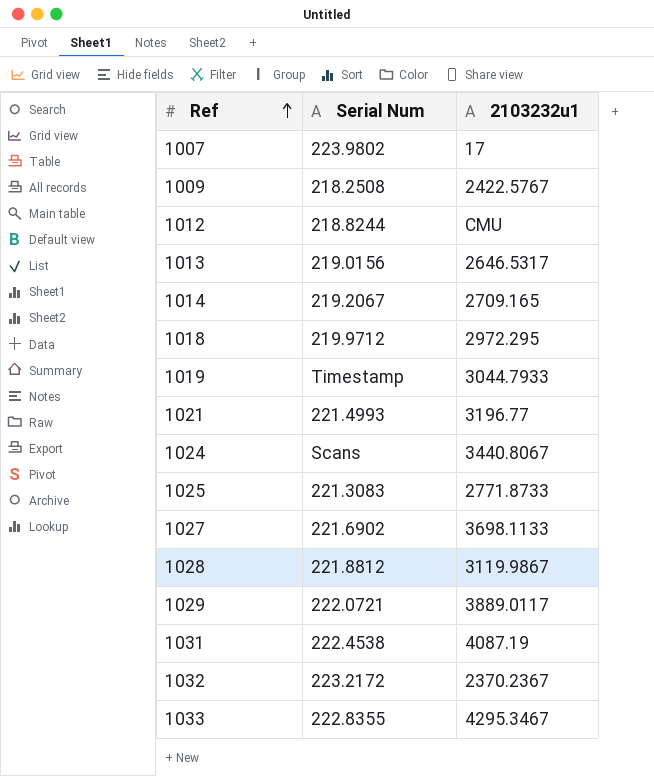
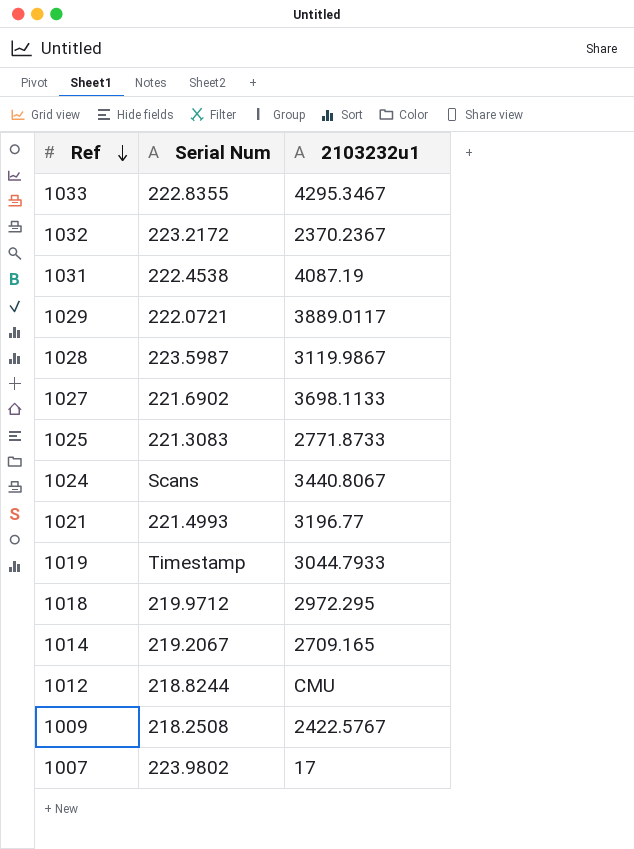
row order: Ref ascending -> Ref descending
row 1013: 219.0156 | 2646.5317 -> none
1028 | Serial Num: 221.8812 -> 223.5987

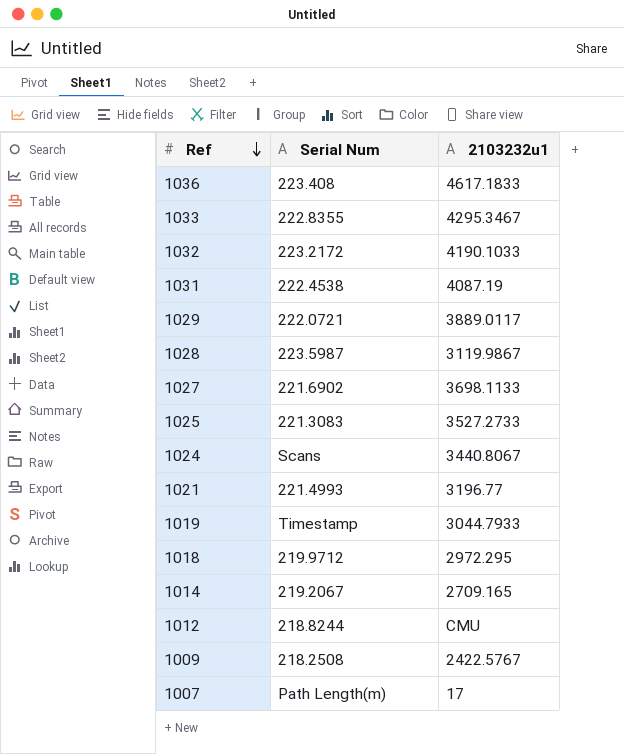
row 1036: none -> 223.408 | 4617.1833
1032 | 2103232u1: 2370.2367 -> 4190.1033
1025 | 2103232u1: 2771.8733 -> 3527.2733
1007 | Serial Num: 223.9802 -> Path Length(m)

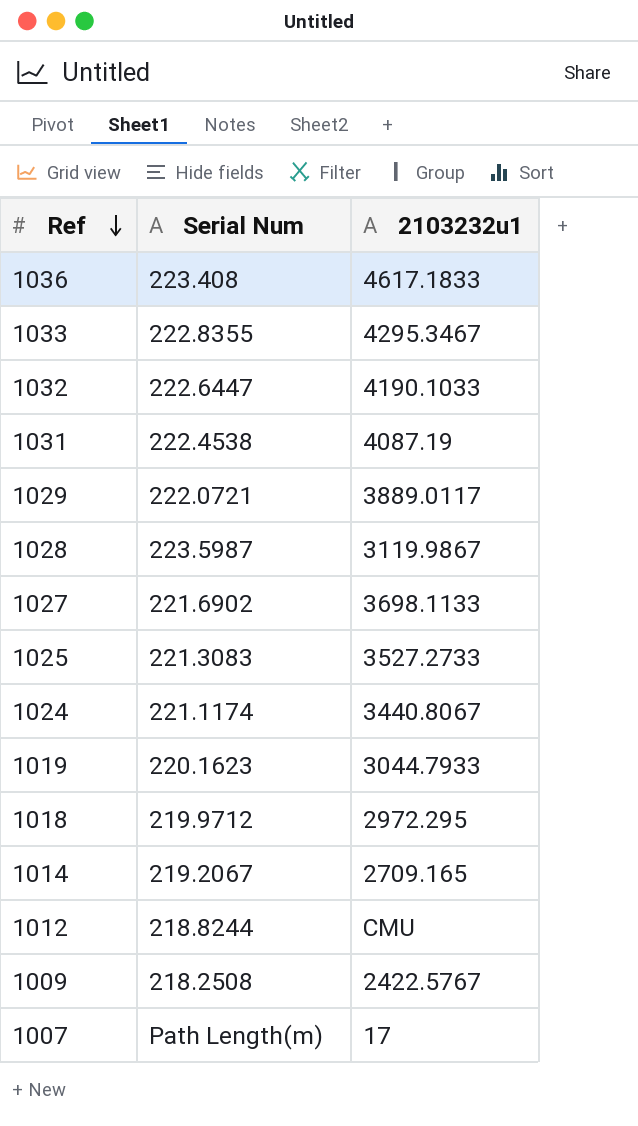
row 1021: 221.4993 | 3196.77 -> none
1032 | Serial Num: 223.2172 -> 222.6447
1024 | Serial Num: Scans -> 221.1174
1019 | Serial Num: Timestamp -> 220.1623

